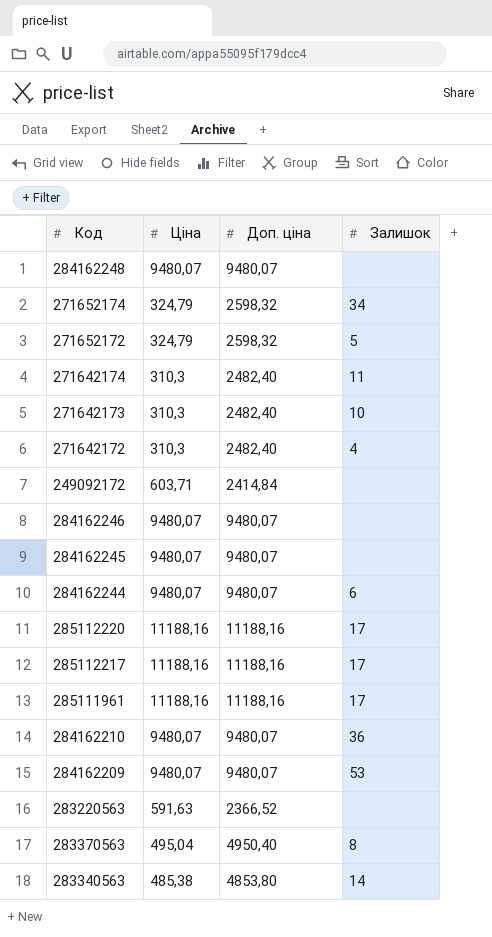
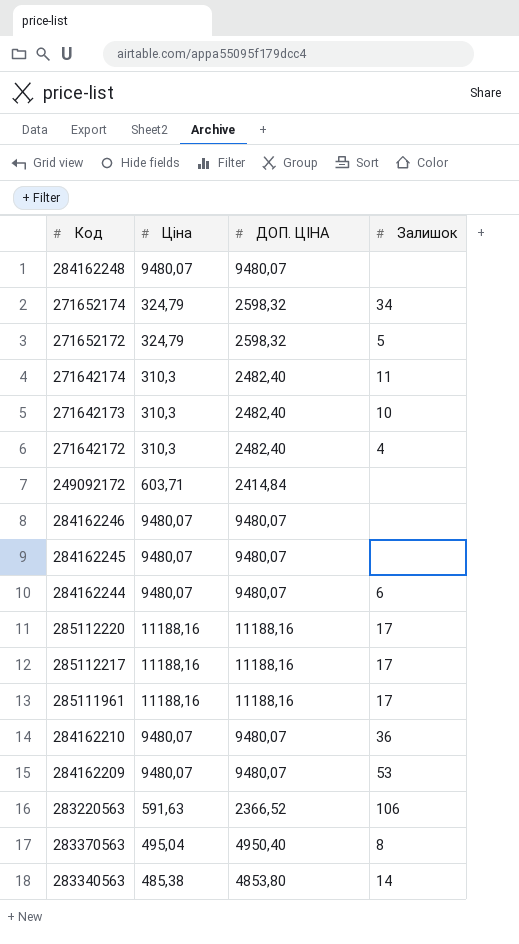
column name: Доп. ціна -> ДОП. ЦІНА
283220563 | Залишок: none -> 106

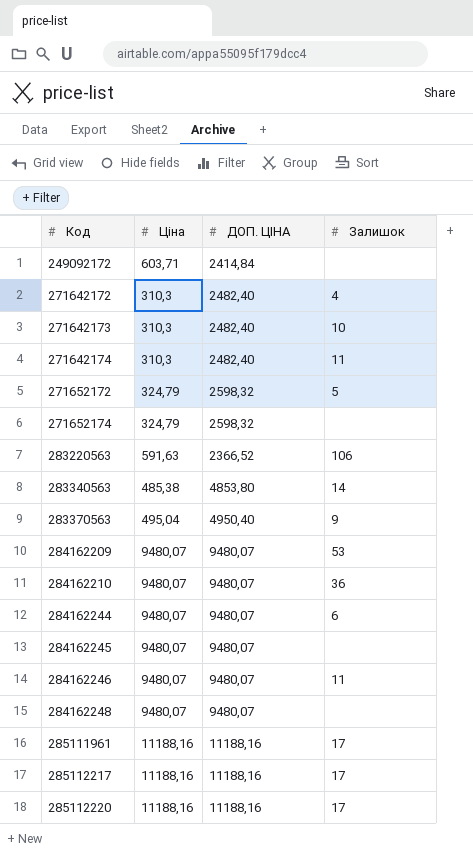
row order: none -> Код ascending
271652174 | Залишок: 34 -> none
283370563 | Залишок: 8 -> 9
284162246 | Залишок: none -> 11

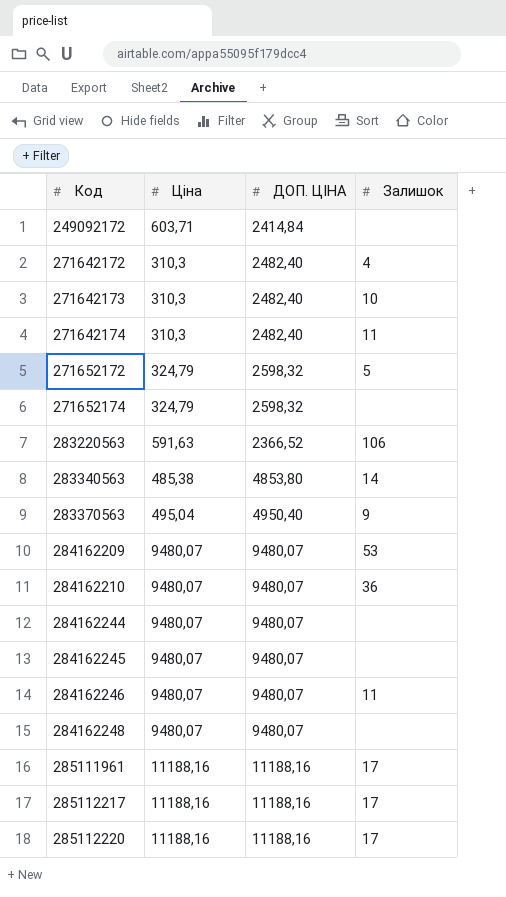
284162244 | Залишок: 6 -> none

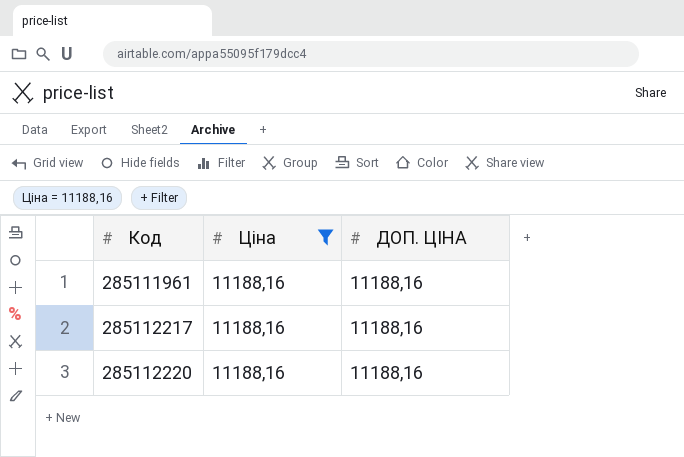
filter: none -> Ціна = 11188,16
column Залишок | position: 4 -> none

